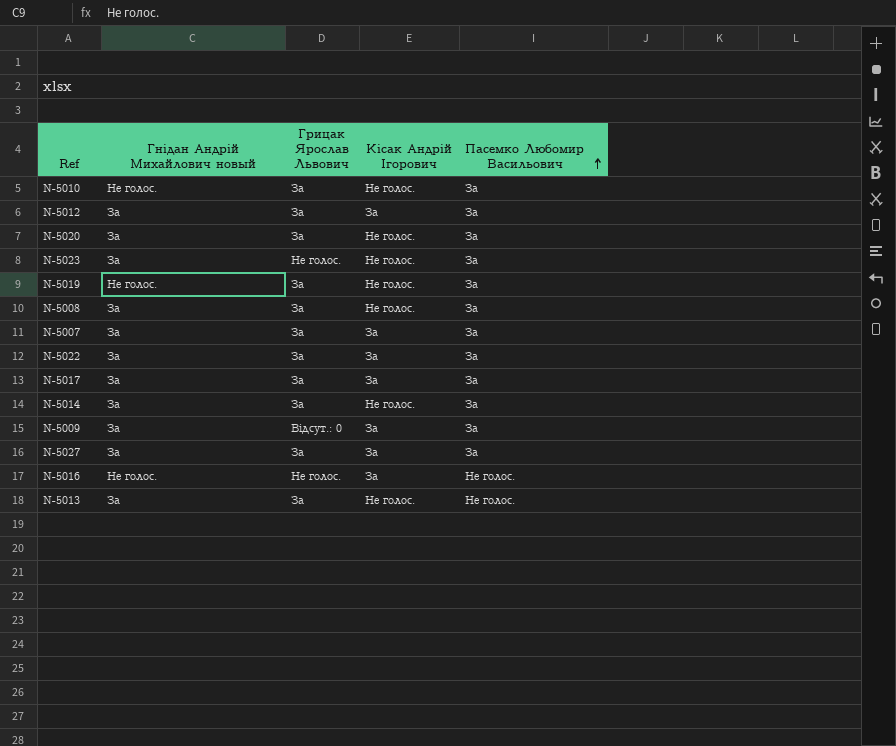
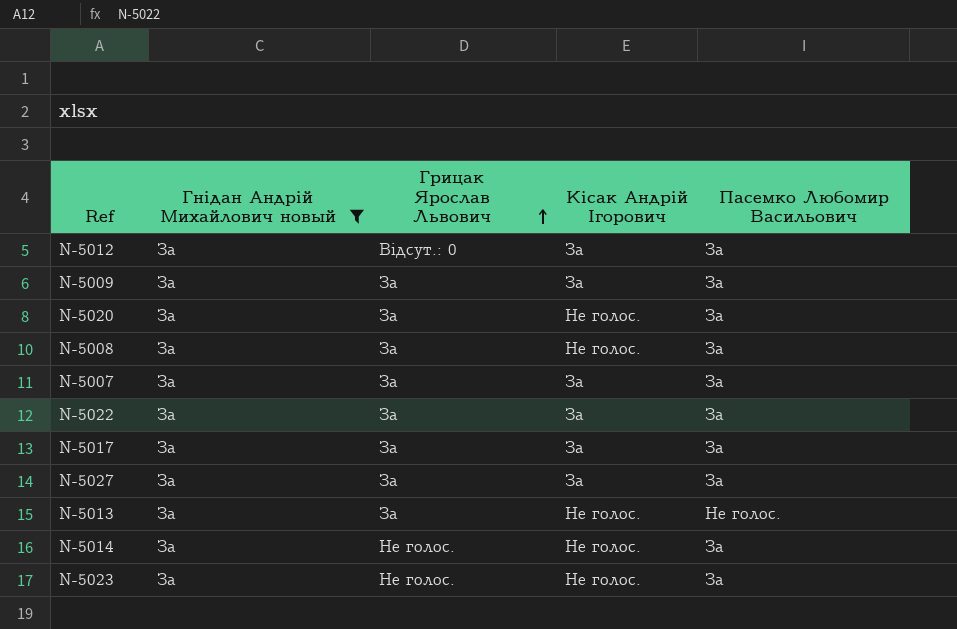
filter: none -> Гнідан Андрій Михайлович новый = За
row order: Пасемко Любомир Васильович ascending -> Грицак Ярослав Львович ascending
N-5012 | Грицак Ярослав Львович: За -> Відсут.: 0
N-5009 | Грицак Ярослав Львович: Відсут.: 0 -> За
N-5014 | Грицак Ярослав Львович: За -> Не голос.

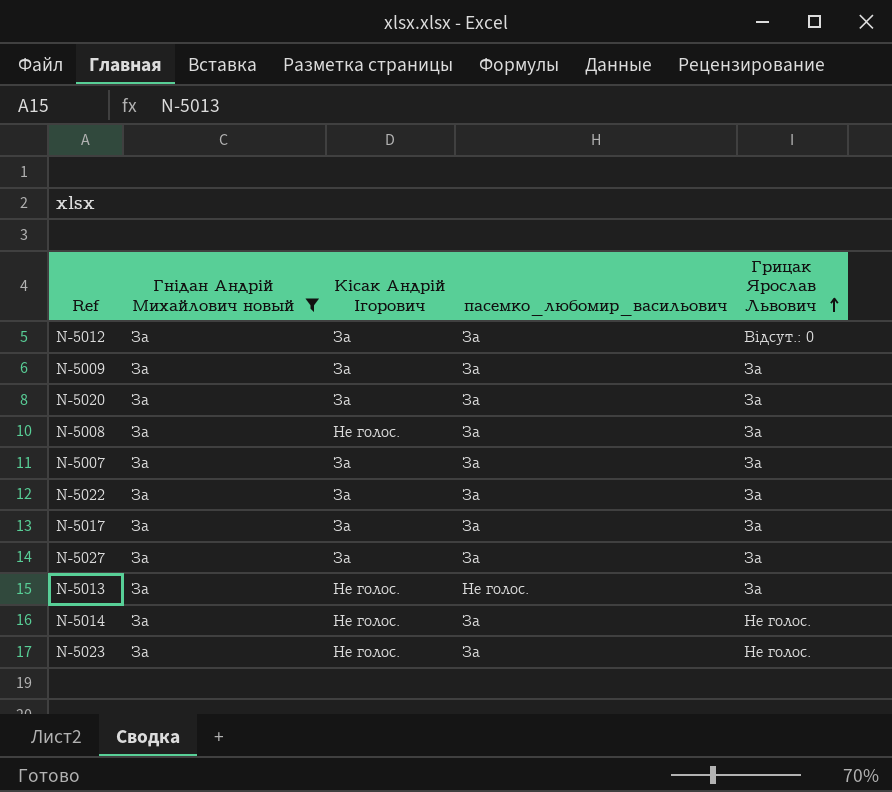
column name: Пасемко Любомир Васильович -> пасемко_любомир_васильович
column Грицак Ярослав Львович | position: 3 -> 5
N-5020 | Кісак Андрій Ігорович: Не голос. -> За

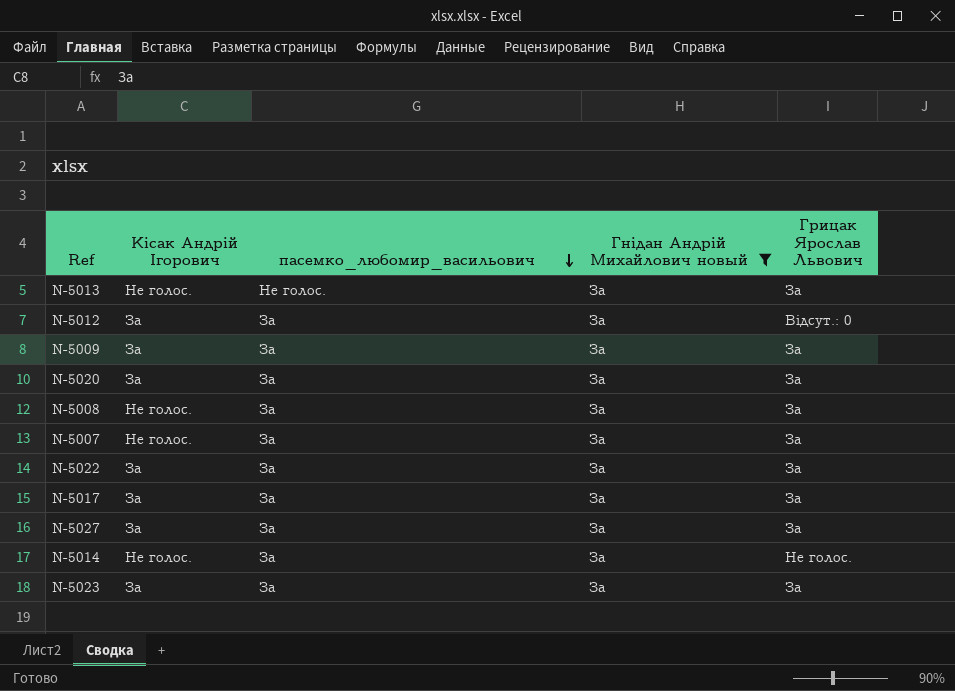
row order: Грицак Ярослав Львович ascending -> пасемко_любомир_васильович descending
column Гнідан Андрій Михайлович новый | position: 2 -> 4
N-5007 | Кісак Андрій Ігорович: За -> Не голос.
N-5023 | Кісак Андрій Ігорович: Не голос. -> За
N-5023 | Грицак Ярослав Львович: Не голос. -> За

